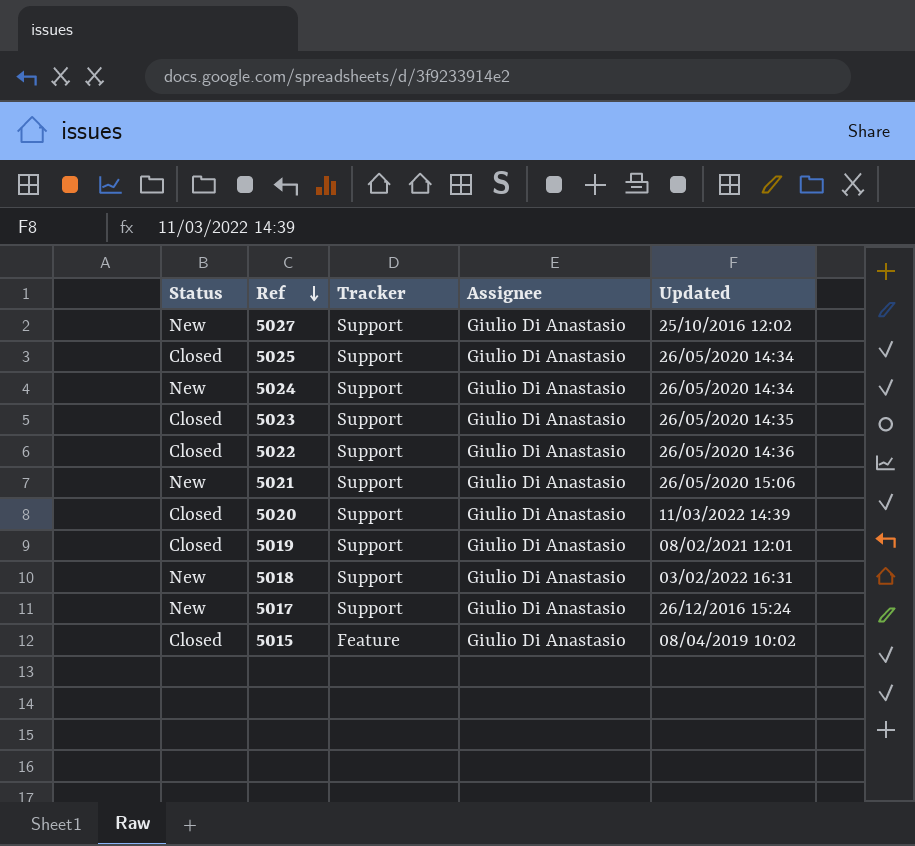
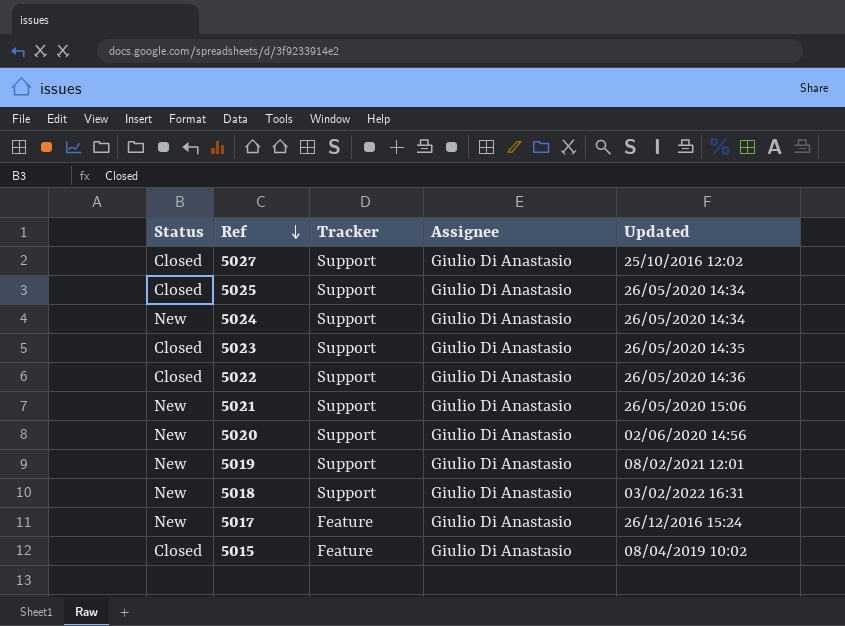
5027 | Status: New -> Closed
5020 | Status: Closed -> New
5020 | Updated: 11/03/2022 14:39 -> 02/06/2020 14:56
5019 | Status: Closed -> New
5017 | Tracker: Support -> Feature

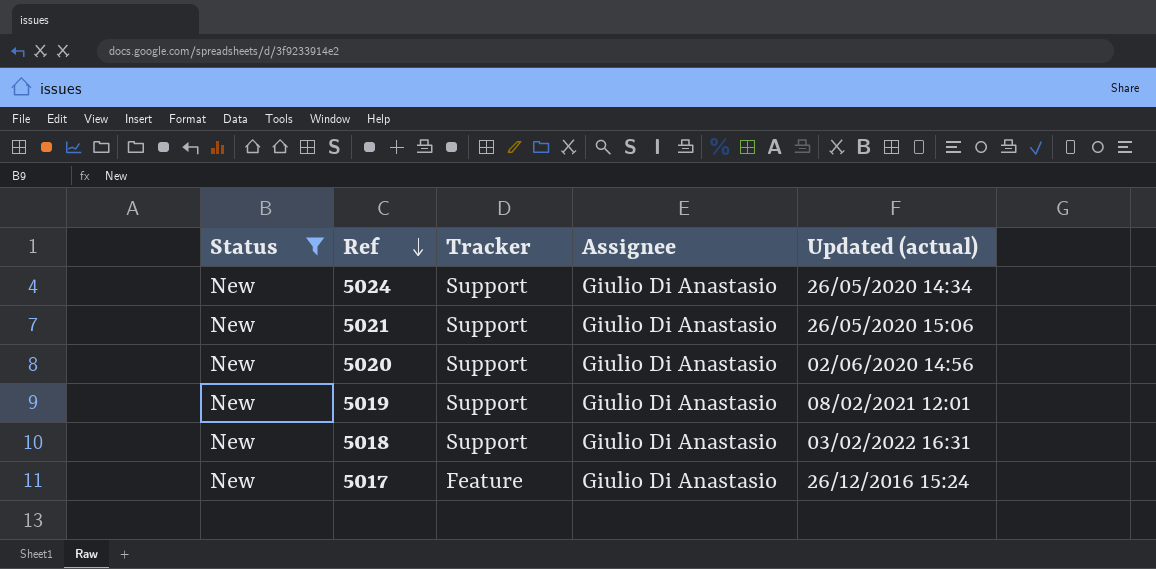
filter: none -> Status = New
column name: Updated -> Updated (actual)

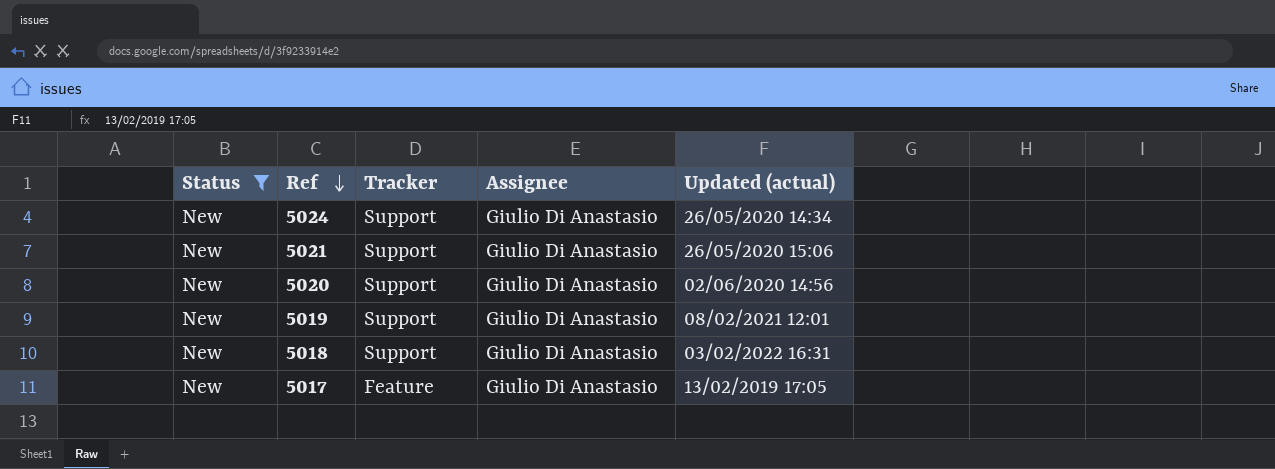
5017 | Updated (actual): 26/12/2016 15:24 -> 13/02/2019 17:05

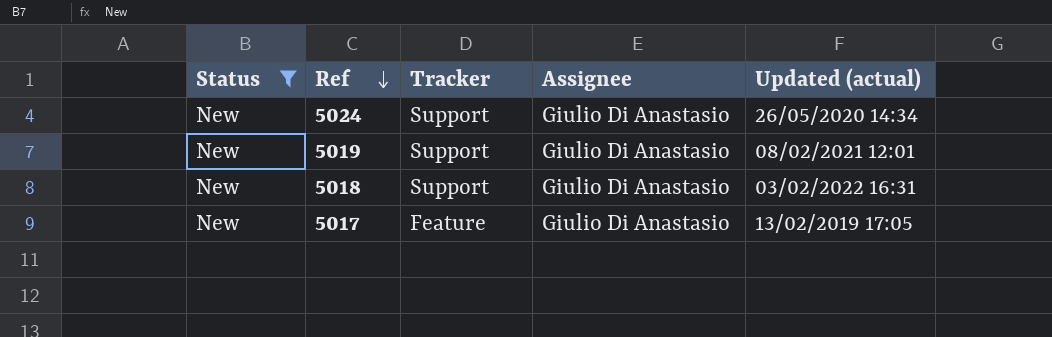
row 5021: New | Support | Giulio Di Anastasio | 26/05/2020 15:06 -> none
row 5020: New | Support | Giulio Di Anastasio | 02/06/2020 14:56 -> none

